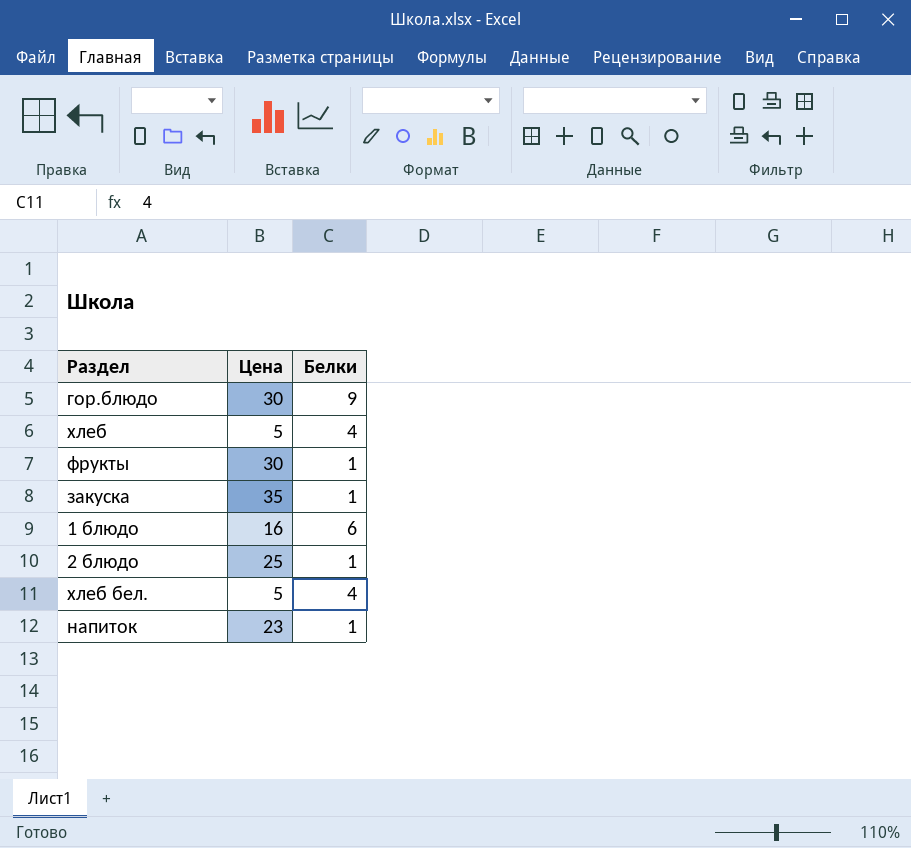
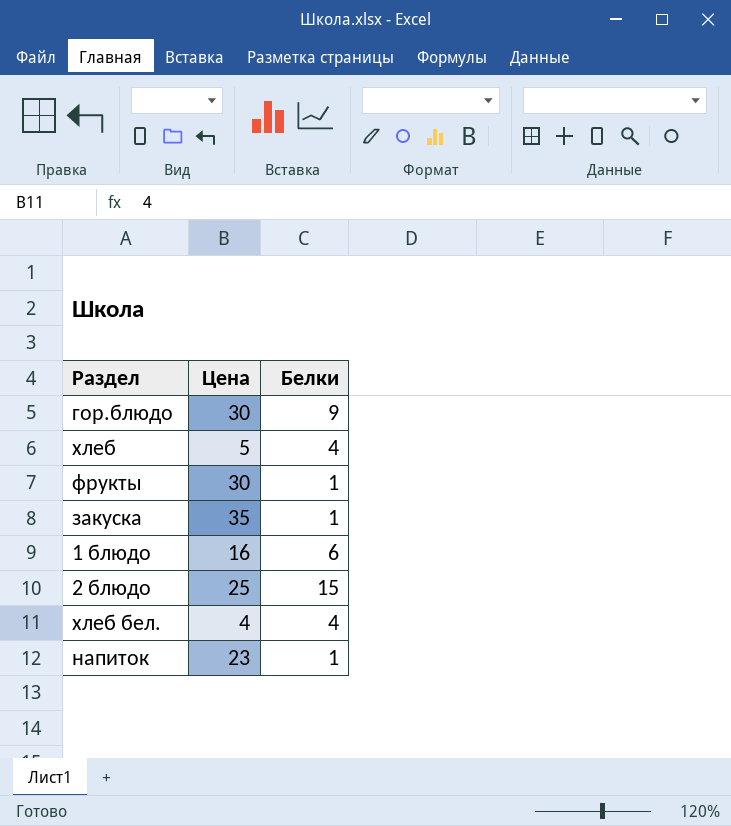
2 блюдо | Белки: 1 -> 15
хлеб бел. | Цена: 5 -> 4

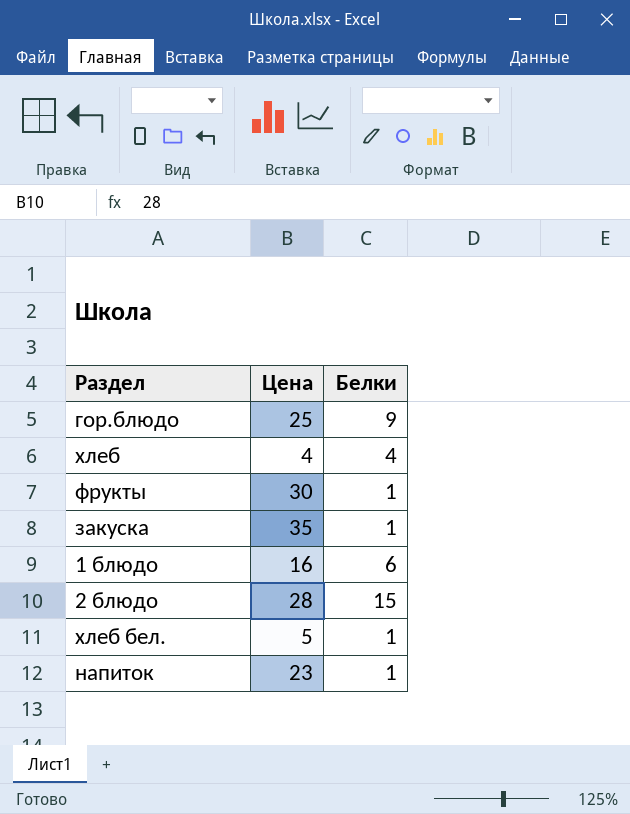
гор.блюдо | Цена: 30 -> 25
хлеб | Цена: 5 -> 4
2 блюдо | Цена: 25 -> 28
хлеб бел. | Цена: 4 -> 5
хлеб бел. | Белки: 4 -> 1

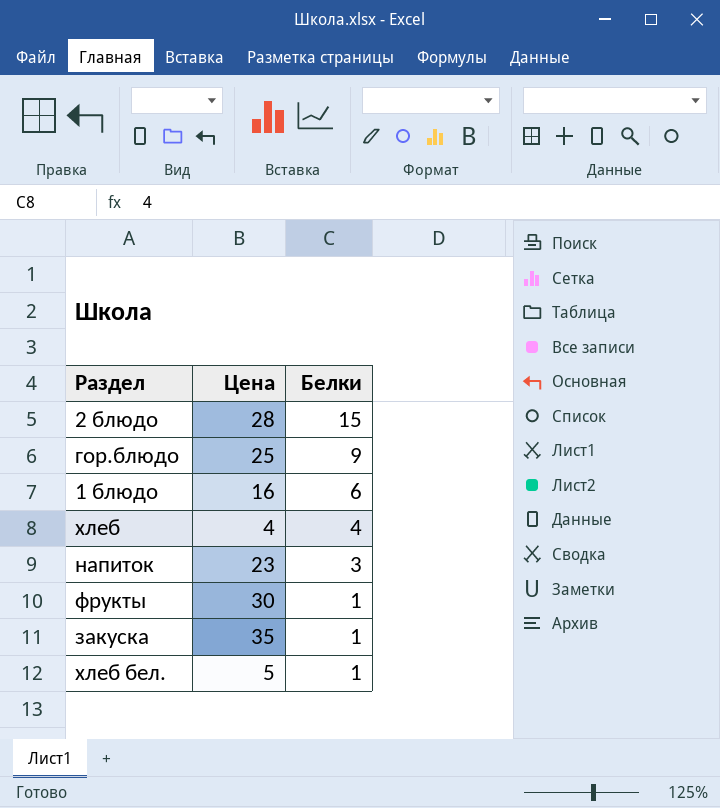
row order: none -> Белки descending
напиток | Белки: 1 -> 3

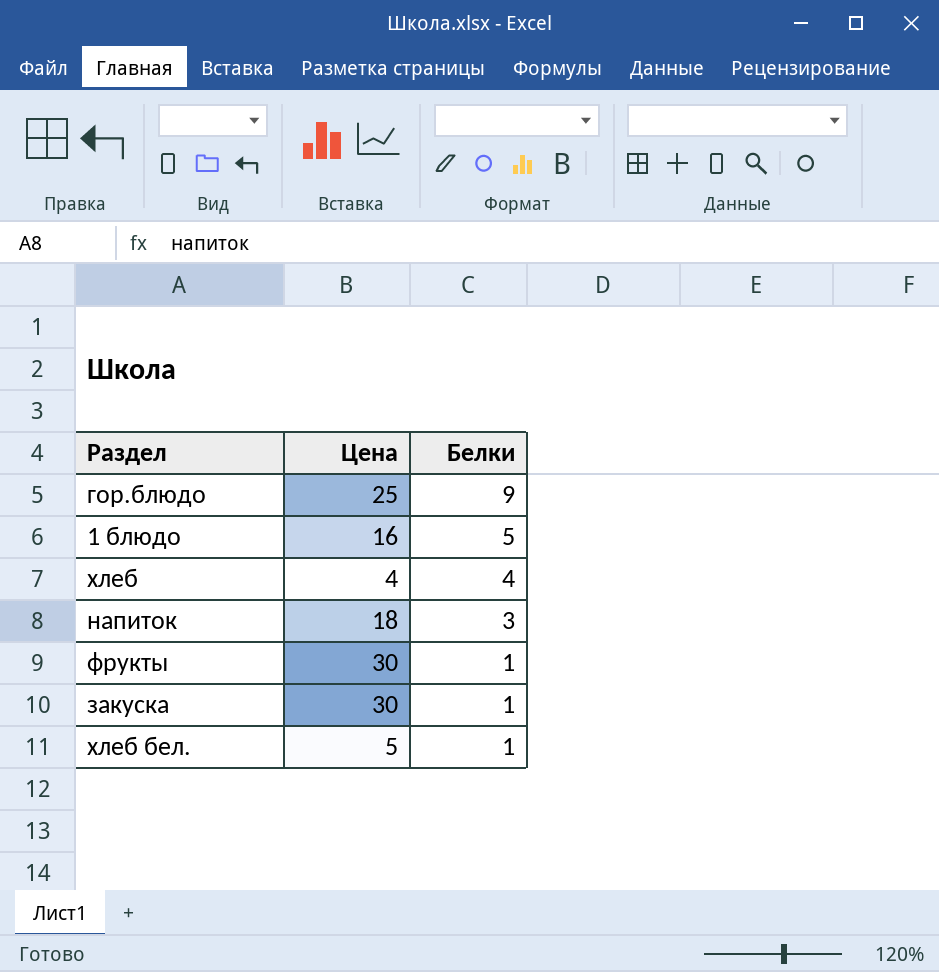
row 2 блюдо: 28 | 15 -> none
1 блюдо | Белки: 6 -> 5
напиток | Цена: 23 -> 18
закуска | Цена: 35 -> 30

